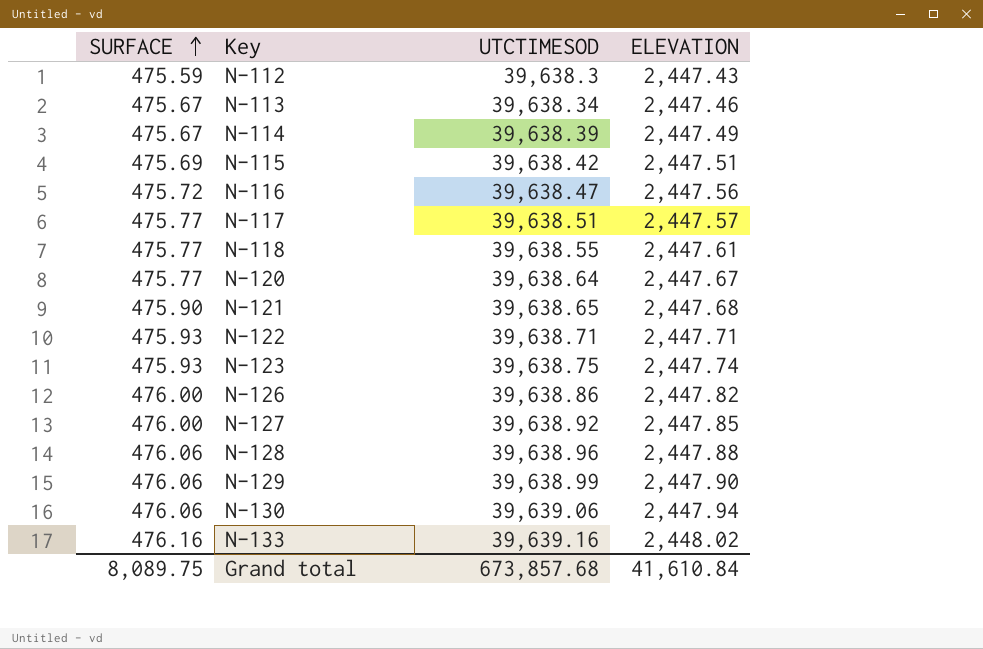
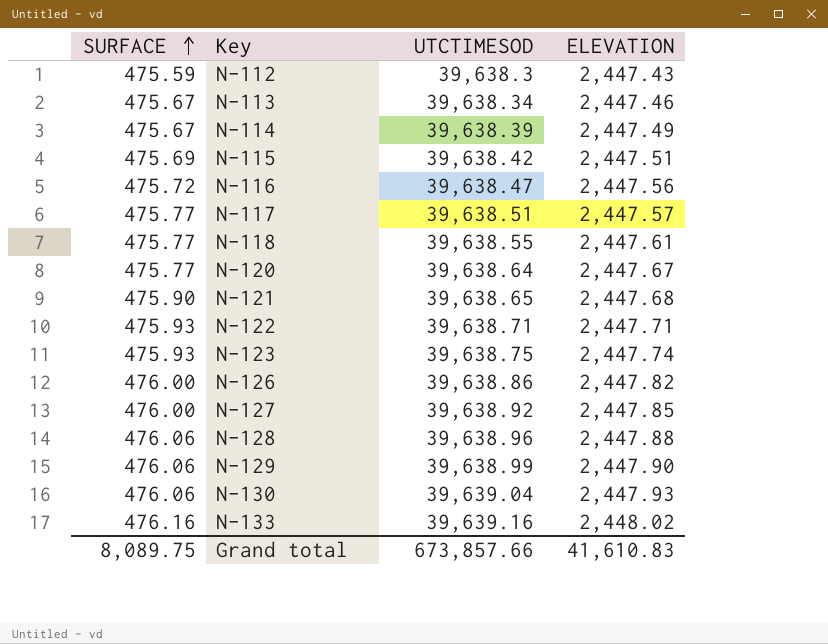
N-130 | UTCTIMESOD: 39,639.06 -> 39,639.04
N-130 | ELEVATION: 2,447.94 -> 2,447.93
Grand total | UTCTIMESOD: 673,857.68 -> 673,857.66
Grand total | ELEVATION: 41,610.84 -> 41,610.83

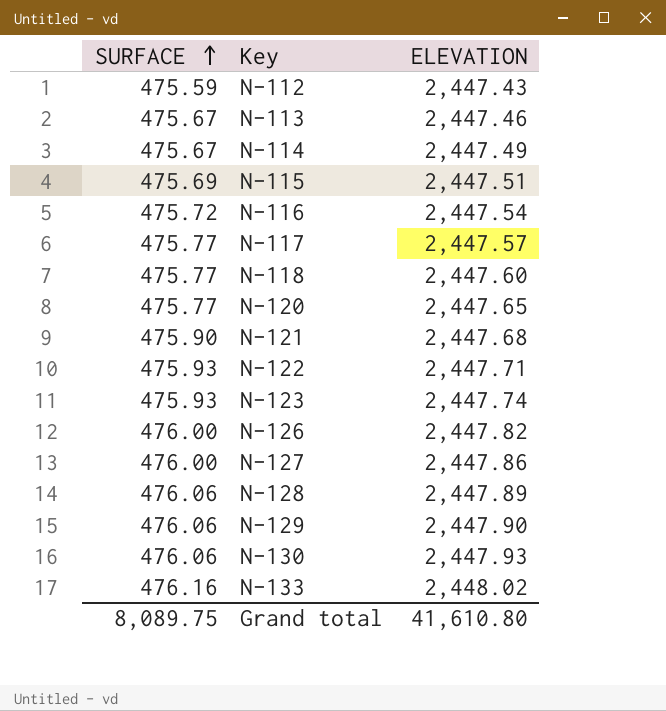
column UTCTIMESOD | position: 3 -> none
N-116 | ELEVATION: 2,447.56 -> 2,447.54
N-118 | ELEVATION: 2,447.61 -> 2,447.60
N-120 | ELEVATION: 2,447.67 -> 2,447.65
N-127 | ELEVATION: 2,447.85 -> 2,447.86
N-128 | ELEVATION: 2,447.88 -> 2,447.89
Grand total | ELEVATION: 41,610.83 -> 41,610.80

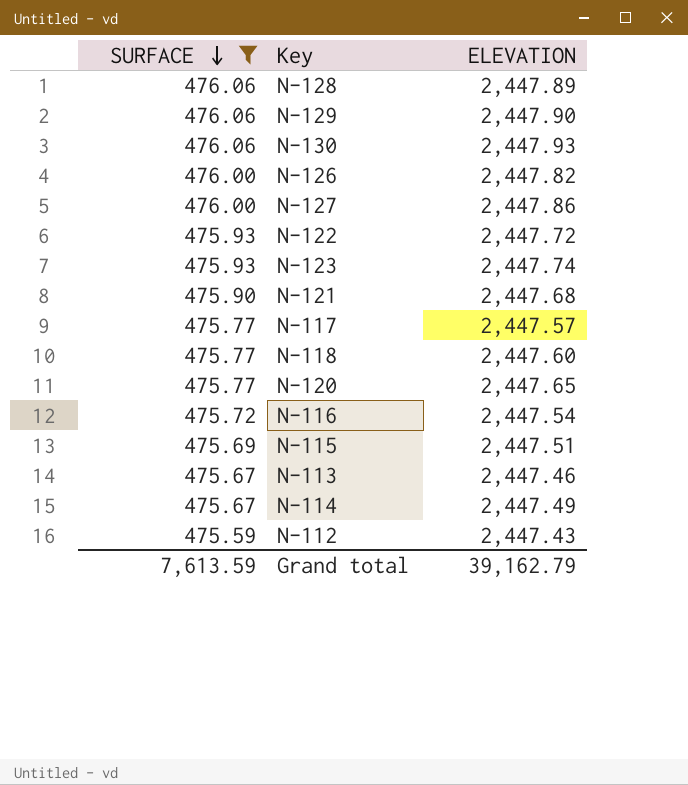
filter: none -> SURFACE != 476.16
row order: SURFACE ascending -> SURFACE descending
N-122 | ELEVATION: 2,447.71 -> 2,447.72
Grand total | SURFACE: 8,089.75 -> 7,613.59
Grand total | ELEVATION: 41,610.80 -> 39,162.79

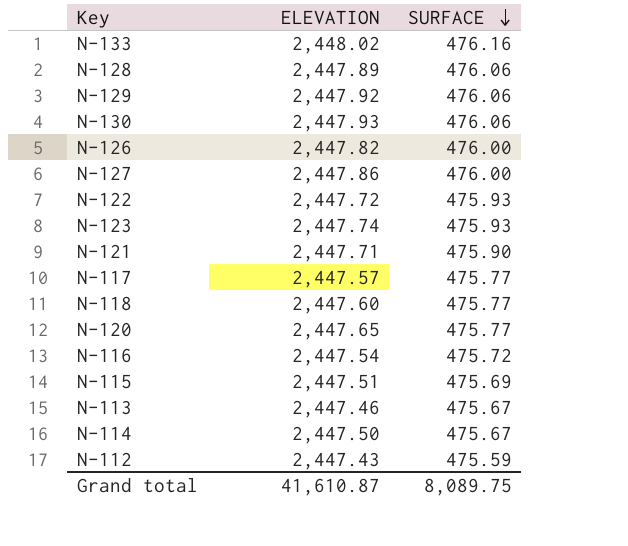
filter: SURFACE != 476.16 -> none
column SURFACE | position: 1 -> 3
N-129 | ELEVATION: 2,447.90 -> 2,447.92
N-121 | ELEVATION: 2,447.68 -> 2,447.71
N-114 | ELEVATION: 2,447.49 -> 2,447.50
Grand total | ELEVATION: 39,162.79 -> 41,610.87
Grand total | SURFACE: 7,613.59 -> 8,089.75

